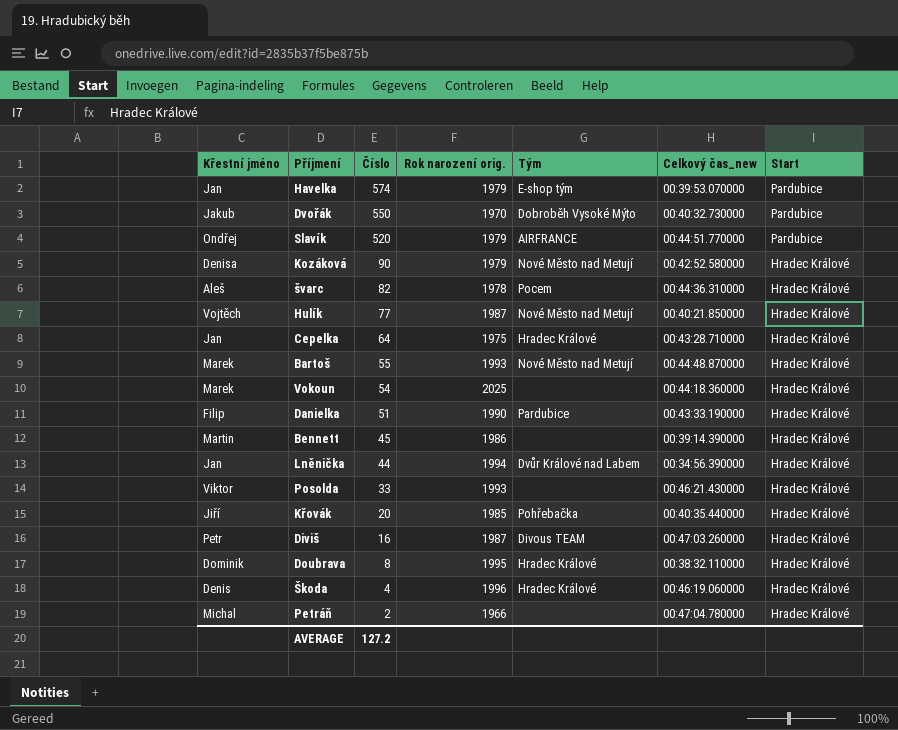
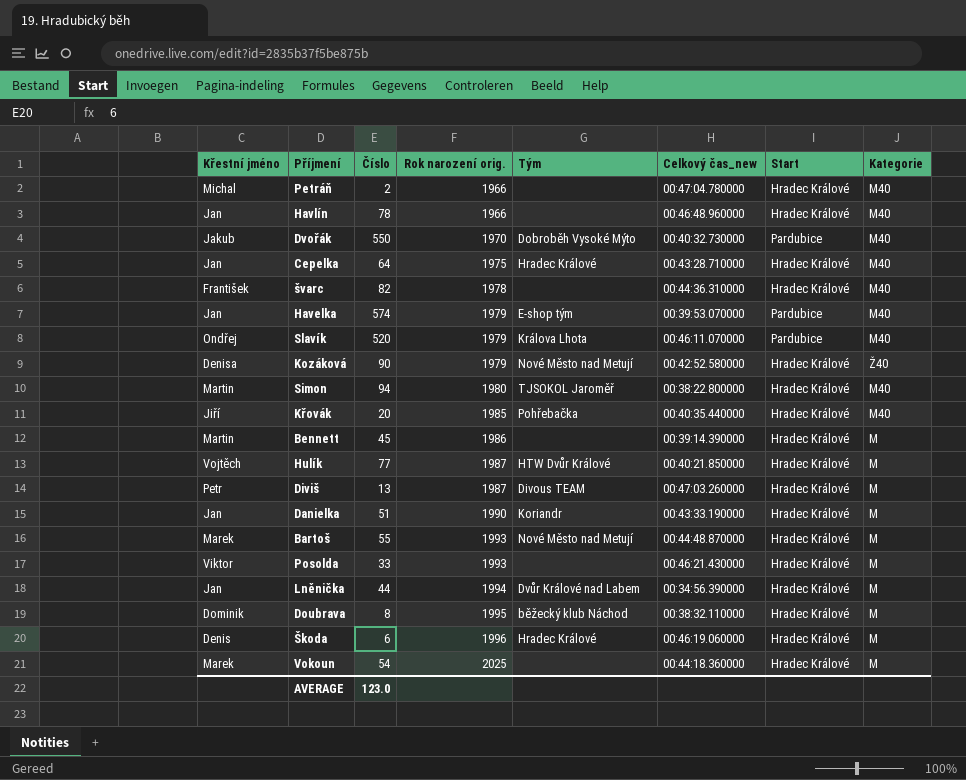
row order: Číslo descending -> Rok narození orig. ascending
column Kategorie | position: none -> 8
row Havlín: none -> Jan | 78 | 1966 | none | 00:46:48.960000 | Hradec Králové | M40
švarc | Křestní jméno: Aleš -> František
švarc | Tým: Pocem -> none
Slavík | Tým: AIRFRANCE -> Králova Lhota
Slavík | Celkový čas_new: 00:44:51.770000 -> 00:46:11.070000
row Simon: none -> Martin | 94 | 1980 | TJSOKOL Jaroměř | 00:38:22.800000 | Hradec Králové | M40
Hulík | Tým: Nové Město nad Metují -> HTW Dvůr Králové
Diviš | Číslo: 16 -> 13
Danielka | Křestní jméno: Filip -> Jan
Danielka | Tým: Pardubice -> Koriandr
Doubrava | Tým: Hradec Králové -> běžecký klub Náchod
Škoda | Číslo: 4 -> 6
AVERAGE | Číslo: 127.2 -> 123.0

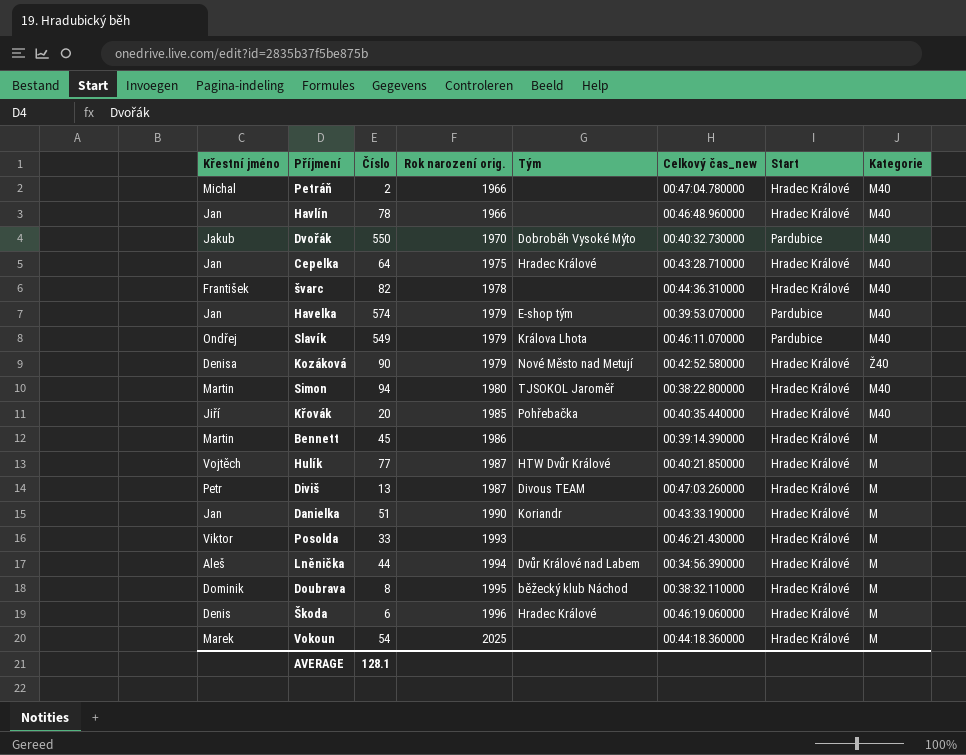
row Bartoš: Marek | 55 | 1993 | Nové Město nad Metují | 00:44:48.870000 | Hradec Králové | M -> none
Slavík | Číslo: 520 -> 549
Lněnička | Křestní jméno: Jan -> Aleš
AVERAGE | Číslo: 123.0 -> 128.1

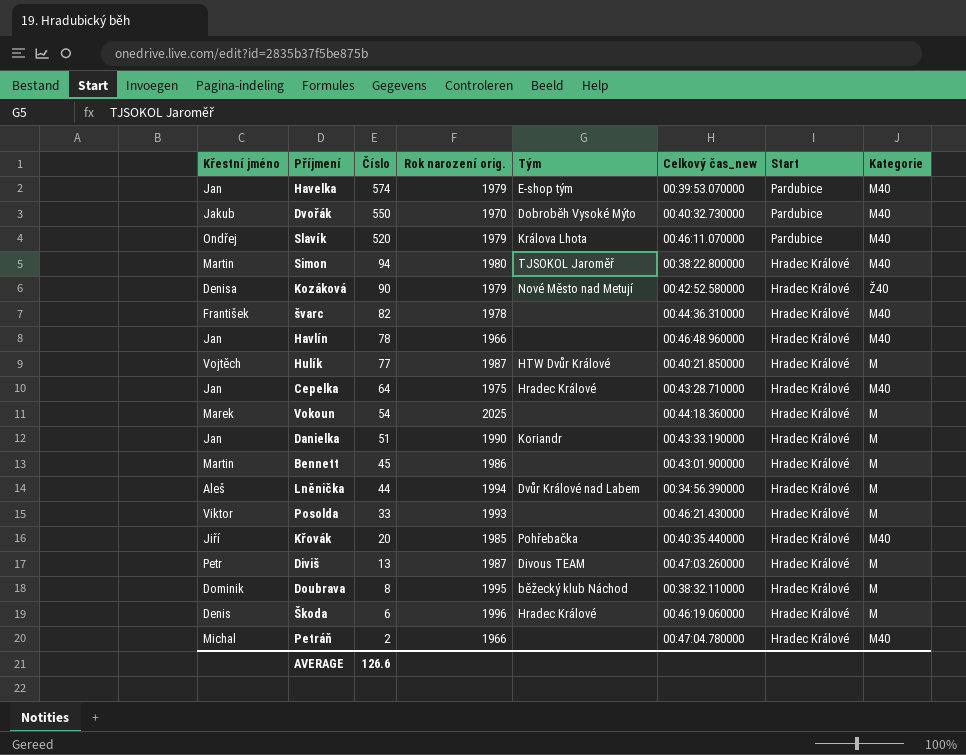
row order: Rok narození orig. ascending -> Číslo descending
Slavík | Číslo: 549 -> 520
Bennett | Celkový čas_new: 00:39:14.390000 -> 00:43:01.900000
AVERAGE | Číslo: 128.1 -> 126.6

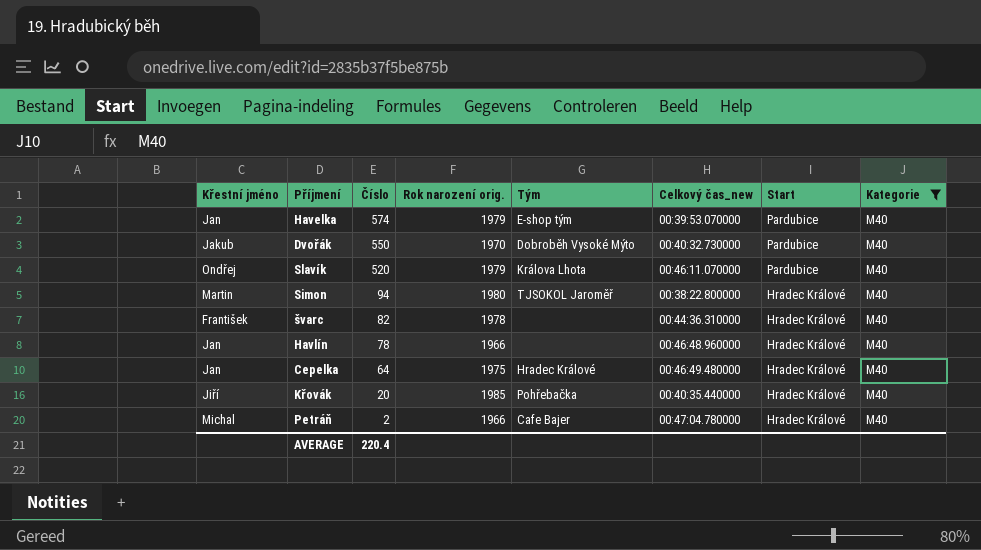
filter: none -> Kategorie = M40
Cepelka | Celkový čas_new: 00:43:28.710000 -> 00:46:49.480000
Petráň | Tým: none -> Cafe Bajer
AVERAGE | Číslo: 126.6 -> 220.4

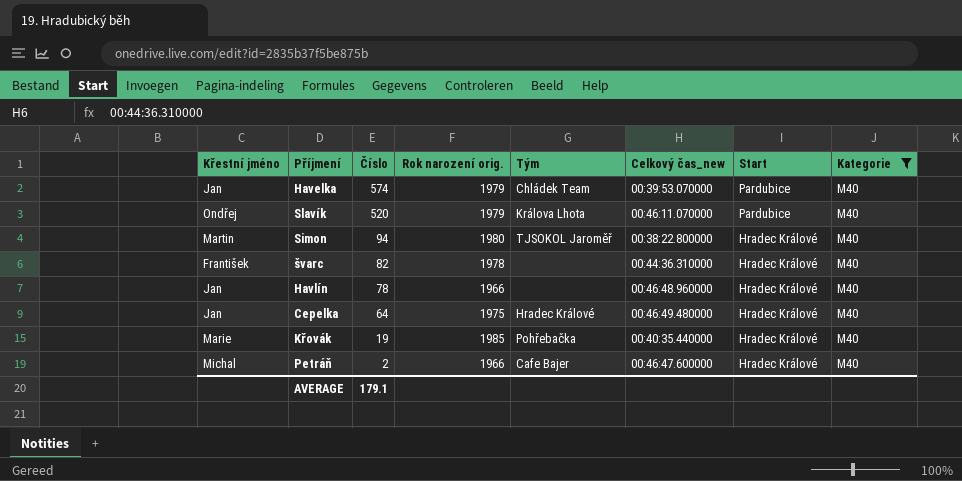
row Dvořák: Jakub | 550 | 1970 | Dobroběh Vysoké Mýto | 00:40:32.730000 | Pardubice | M40 -> none
Havelka | Tým: E-shop tým -> Chládek Team
Křovák | Křestní jméno: Jiří -> Marie
Křovák | Číslo: 20 -> 19
Petráň | Celkový čas_new: 00:47:04.780000 -> 00:46:47.600000
AVERAGE | Číslo: 220.4 -> 179.1

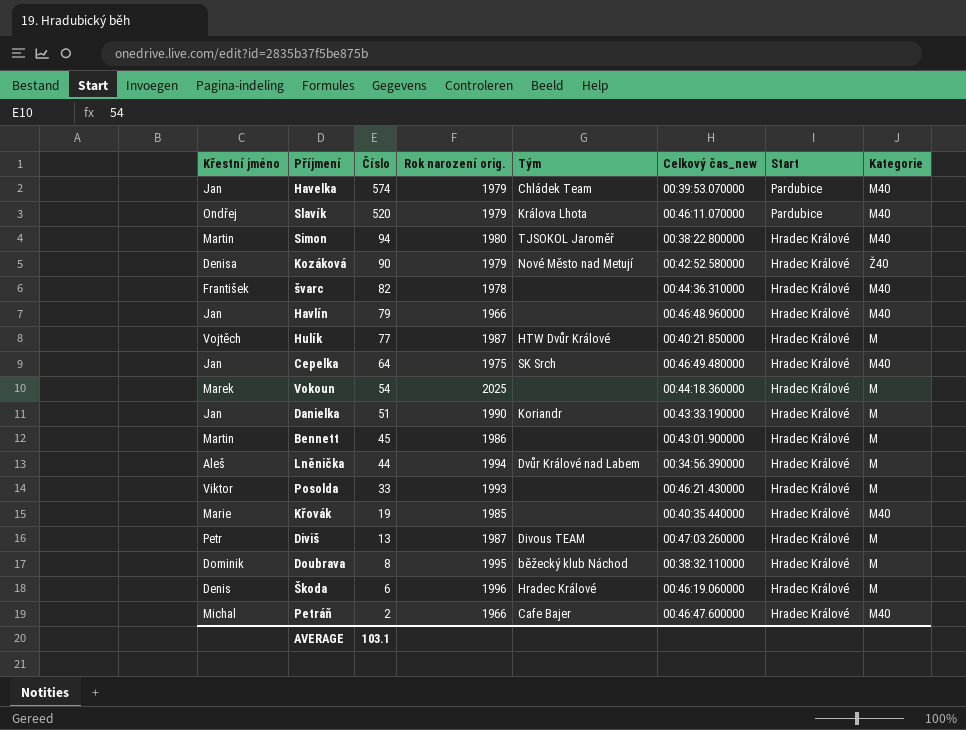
filter: Kategorie = M40 -> none
Havlín | Číslo: 78 -> 79
Cepelka | Tým: Hradec Králové -> SK Srch
Křovák | Tým: Pohřebačka -> none
AVERAGE | Číslo: 179.1 -> 103.1

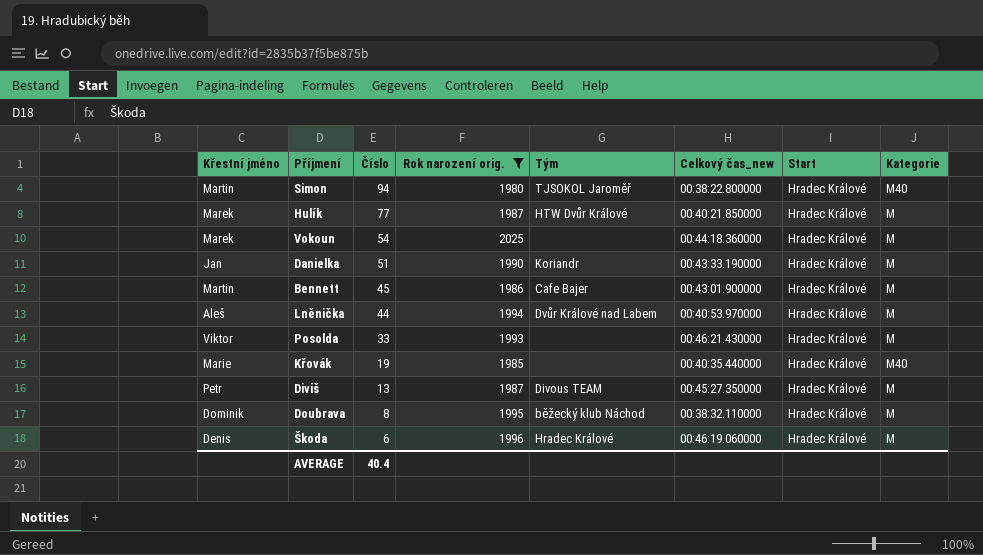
filter: none -> Rok narození orig. >= 1980
Hulík | Křestní jméno: Vojtěch -> Marek
Bennett | Tým: none -> Cafe Bajer
Lněnička | Celkový čas_new: 00:34:56.390000 -> 00:40:53.970000
Diviš | Celkový čas_new: 00:47:03.260000 -> 00:45:27.350000
AVERAGE | Číslo: 103.1 -> 40.4

